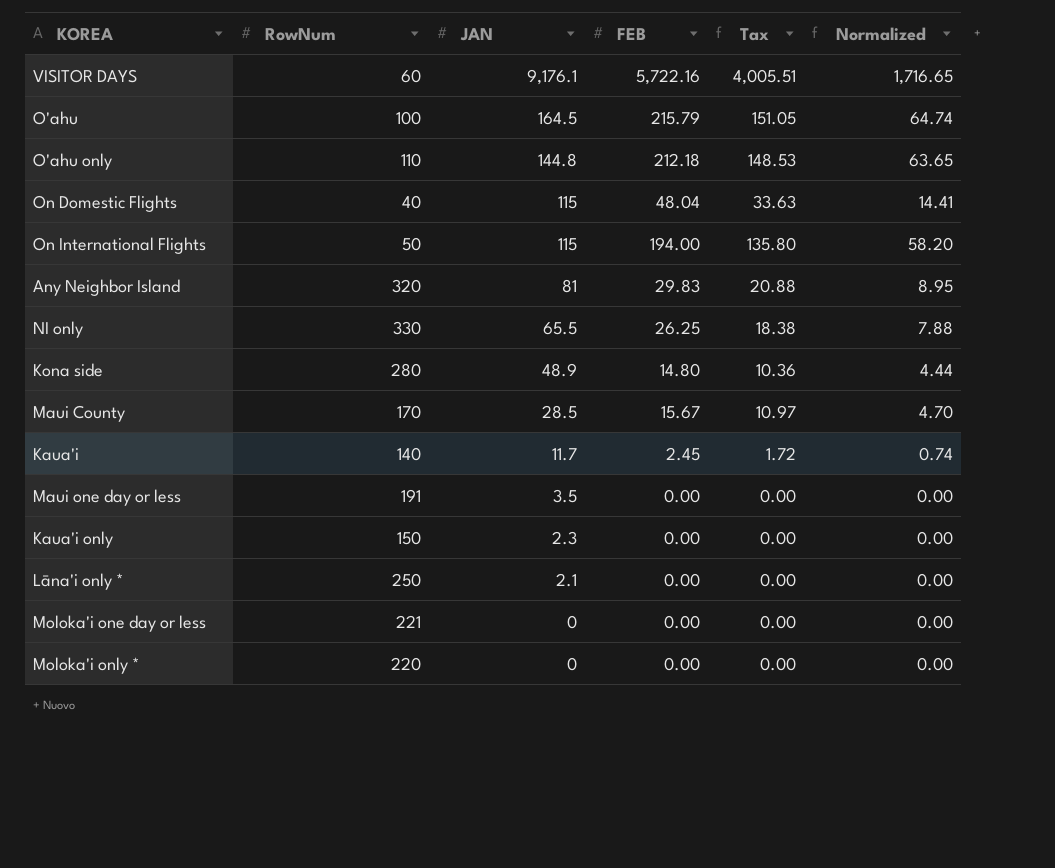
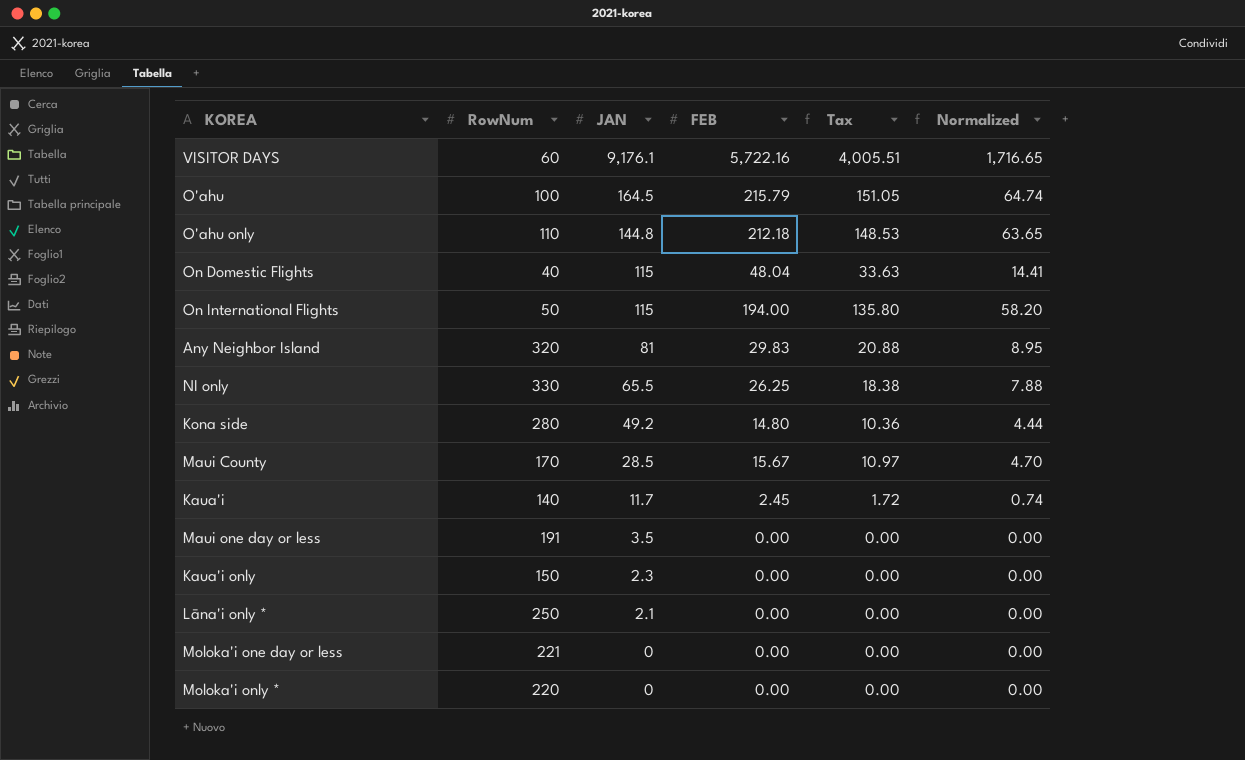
Kona side | JAN: 48.9 -> 49.2

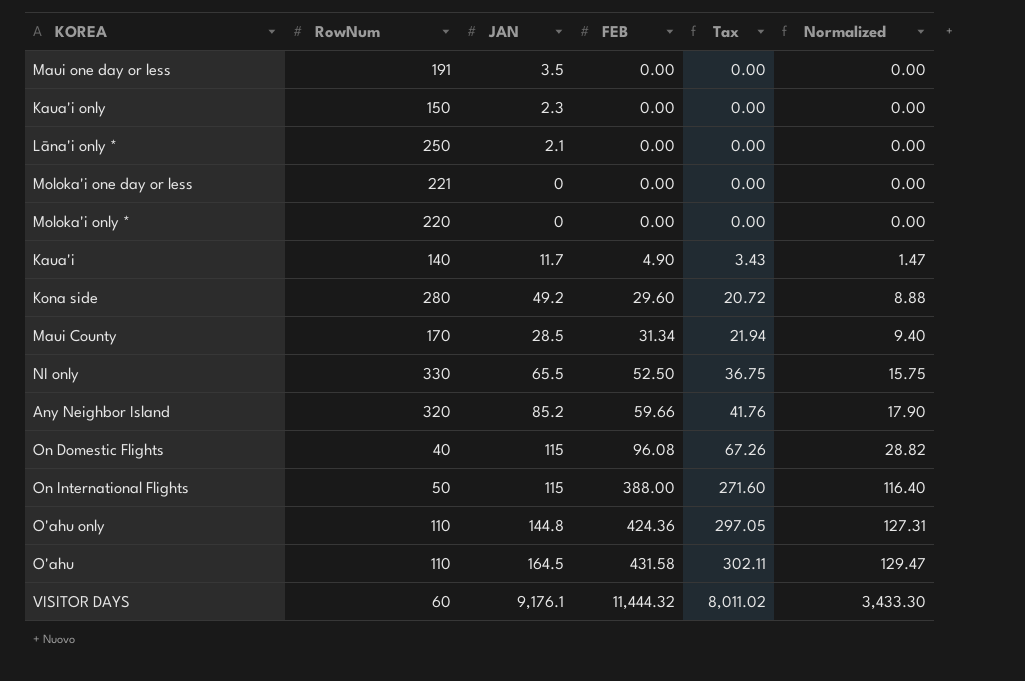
row order: JAN descending -> FEB ascending
Kaua'i | FEB: 2.45 -> 4.90
Kaua'i | Tax: 1.72 -> 3.43
Kaua'i | Normalized: 0.74 -> 1.47
Kona side | FEB: 14.80 -> 29.60
Kona side | Tax: 10.36 -> 20.72
Kona side | Normalized: 4.44 -> 8.88
Maui County | FEB: 15.67 -> 31.34
Maui County | Tax: 10.97 -> 21.94
Maui County | Normalized: 4.70 -> 9.40
NI only | FEB: 26.25 -> 52.50
NI only | Tax: 18.38 -> 36.75
NI only | Normalized: 7.88 -> 15.75
Any Neighbor Island | JAN: 81 -> 85.2
Any Neighbor Island | FEB: 29.83 -> 59.66
Any Neighbor Island | Tax: 20.88 -> 41.76
Any Neighbor Island | Normalized: 8.95 -> 17.90
On Domestic Flights | FEB: 48.04 -> 96.08
On Domestic Flights | Tax: 33.63 -> 67.26
On Domestic Flights | Normalized: 14.41 -> 28.82
On International Flights | FEB: 194.00 -> 388.00
On International Flights | Tax: 135.80 -> 271.60
On International Flights | Normalized: 58.20 -> 116.40
O'ahu only | FEB: 212.18 -> 424.36
O'ahu only | Tax: 148.53 -> 297.05
O'ahu only | Normalized: 63.65 -> 127.31
O'ahu | RowNum: 100 -> 110
O'ahu | FEB: 215.79 -> 431.58
O'ahu | Tax: 151.05 -> 302.11
O'ahu | Normalized: 64.74 -> 129.47
VISITOR DAYS | FEB: 5,722.16 -> 11,444.32
VISITOR DAYS | Tax: 4,005.51 -> 8,011.02
VISITOR DAYS | Normalized: 1,716.65 -> 3,433.30

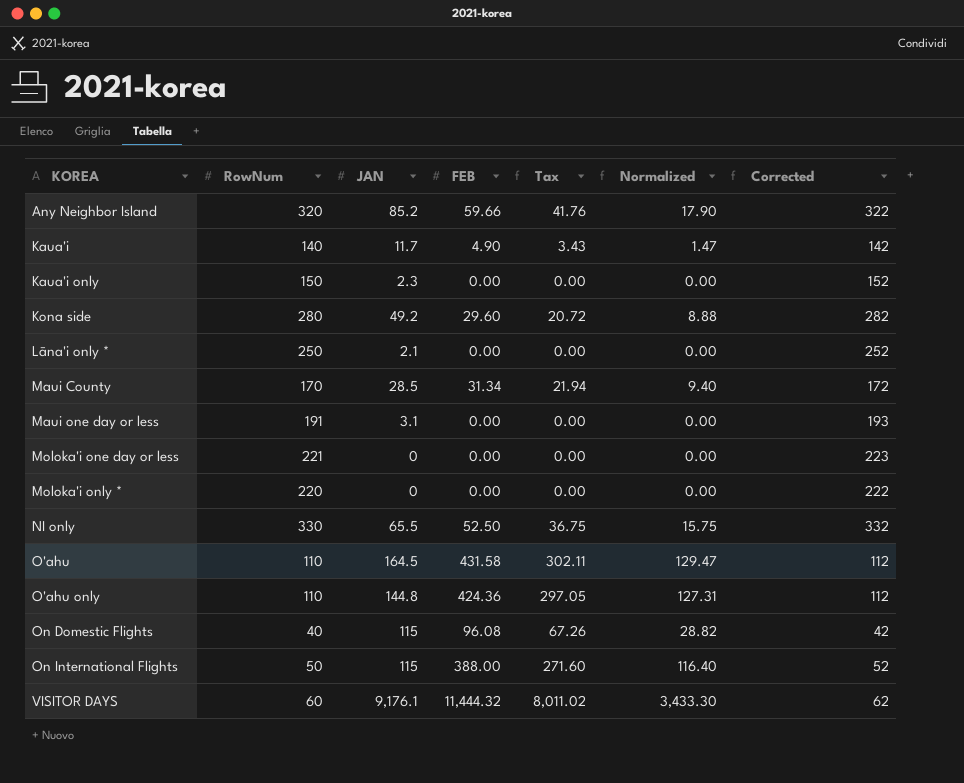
row order: FEB ascending -> KOREA ascending
column Corrected | formula: none -> [RowNum] + 2
Maui one day or less | JAN: 3.5 -> 3.1

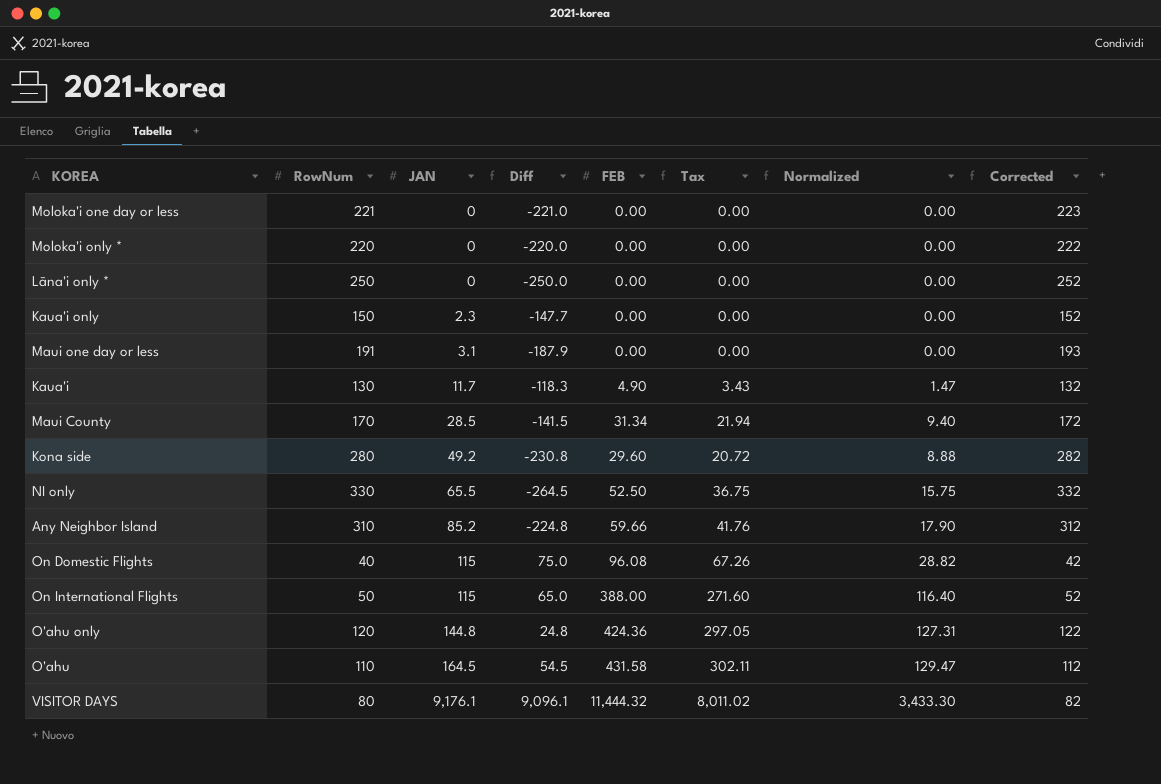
row order: KOREA ascending -> JAN ascending
column Diff | formula: none -> [JAN] - [RowNum]
Lāna'i only * | JAN: 2.1 -> 0
Kaua'i | RowNum: 140 -> 130
Kaua'i | Corrected: 142 -> 132
Any Neighbor Island | RowNum: 320 -> 310
Any Neighbor Island | Corrected: 322 -> 312
O'ahu only | RowNum: 110 -> 120
O'ahu only | Corrected: 112 -> 122
VISITOR DAYS | RowNum: 60 -> 80
VISITOR DAYS | Corrected: 62 -> 82

